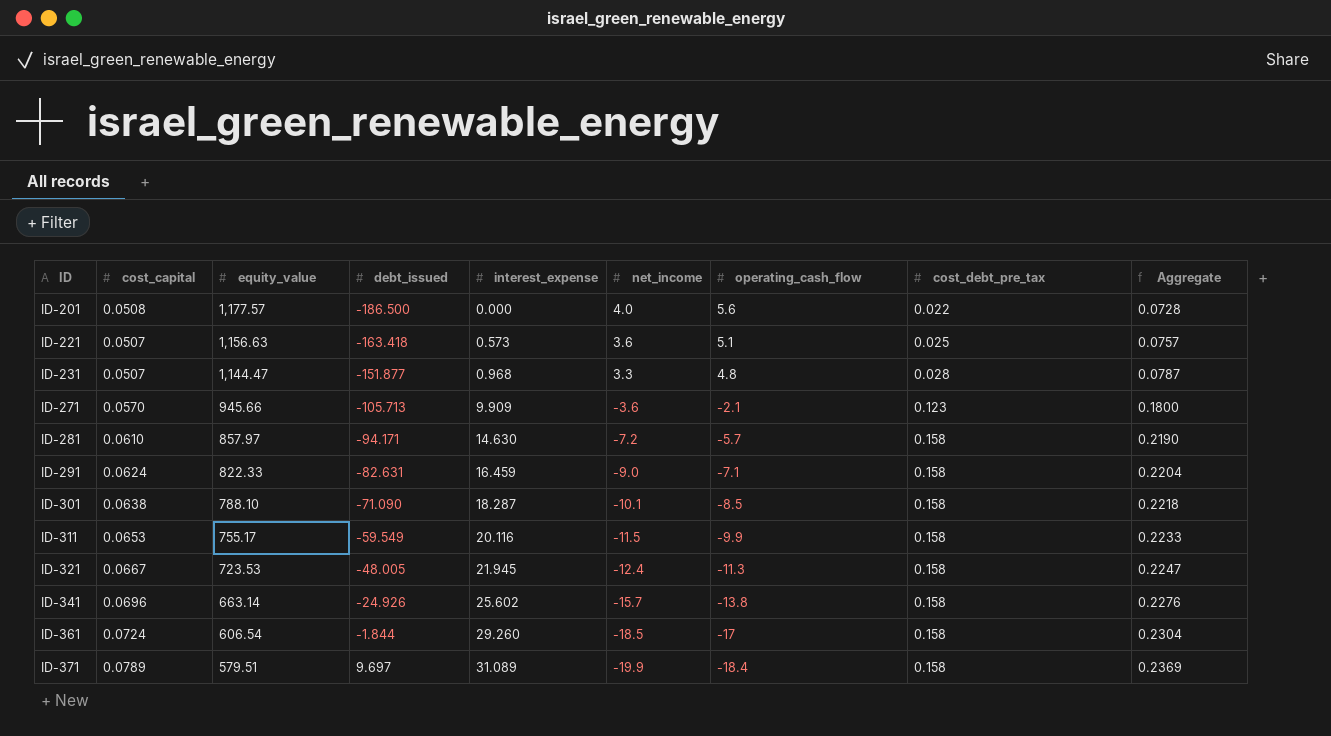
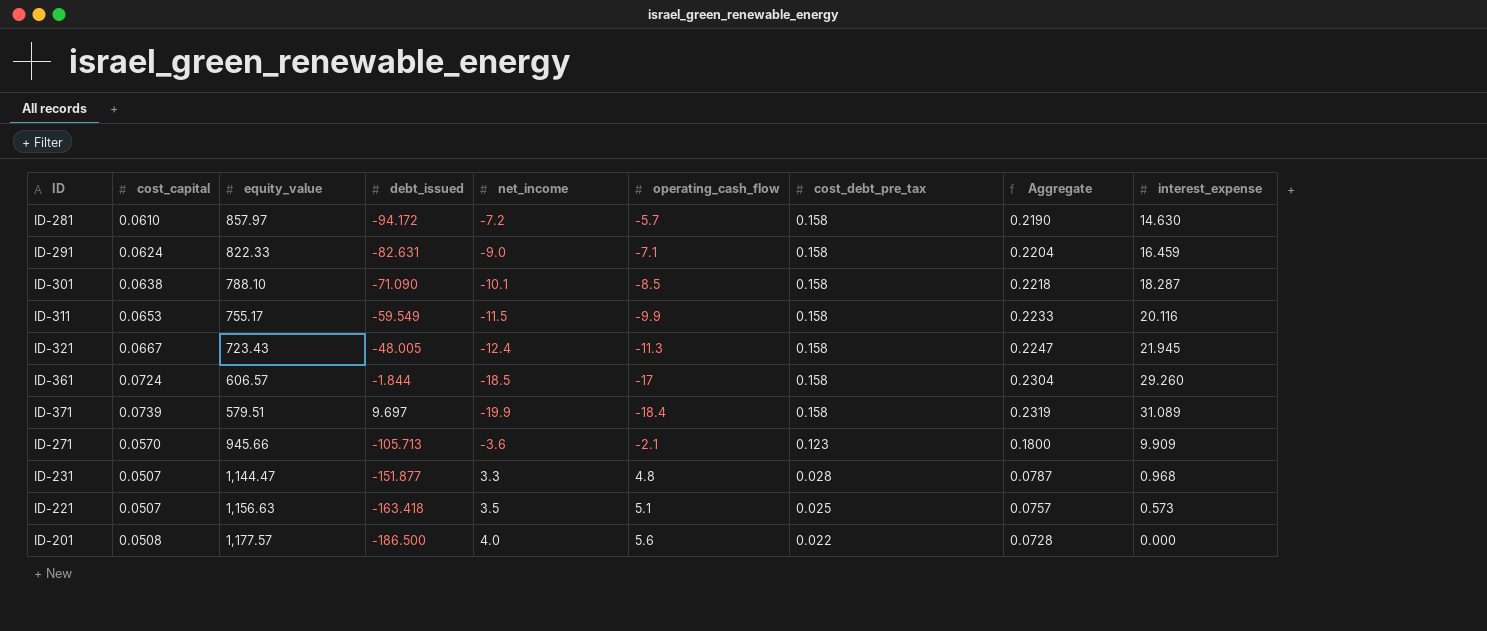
row order: ID ascending -> cost_debt_pre_tax descending
column interest_expense | position: 5 -> 9
row ID-341: 0.0696 | 663.14 | -24.926 | 25.602 | -15.7 | -13.8 | 0.158 | 0.2276 -> none
ID-281 | debt_issued: -94.171 -> -94.172
ID-321 | equity_value: 723.53 -> 723.43
ID-361 | equity_value: 606.54 -> 606.57
ID-371 | cost_capital: 0.0789 -> 0.0739
ID-371 | Aggregate: 0.2369 -> 0.2319
ID-221 | net_income: 3.6 -> 3.5

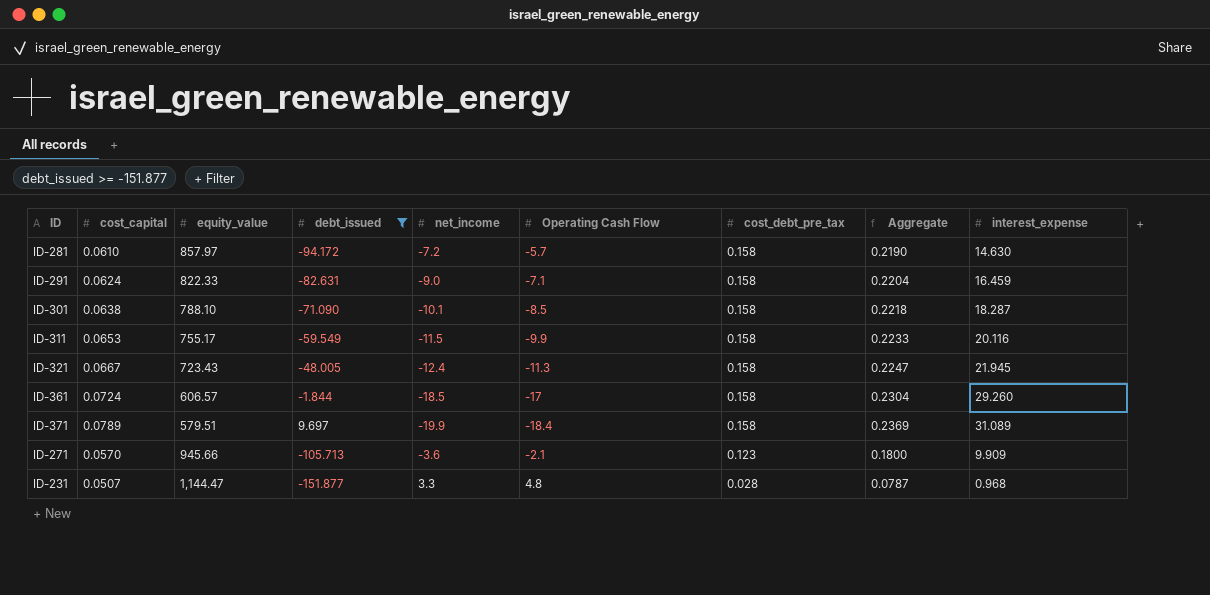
filter: none -> debt_issued >= -151.877
column name: operating_cash_flow -> Operating Cash Flow
ID-371 | cost_capital: 0.0739 -> 0.0789
ID-371 | Aggregate: 0.2319 -> 0.2369

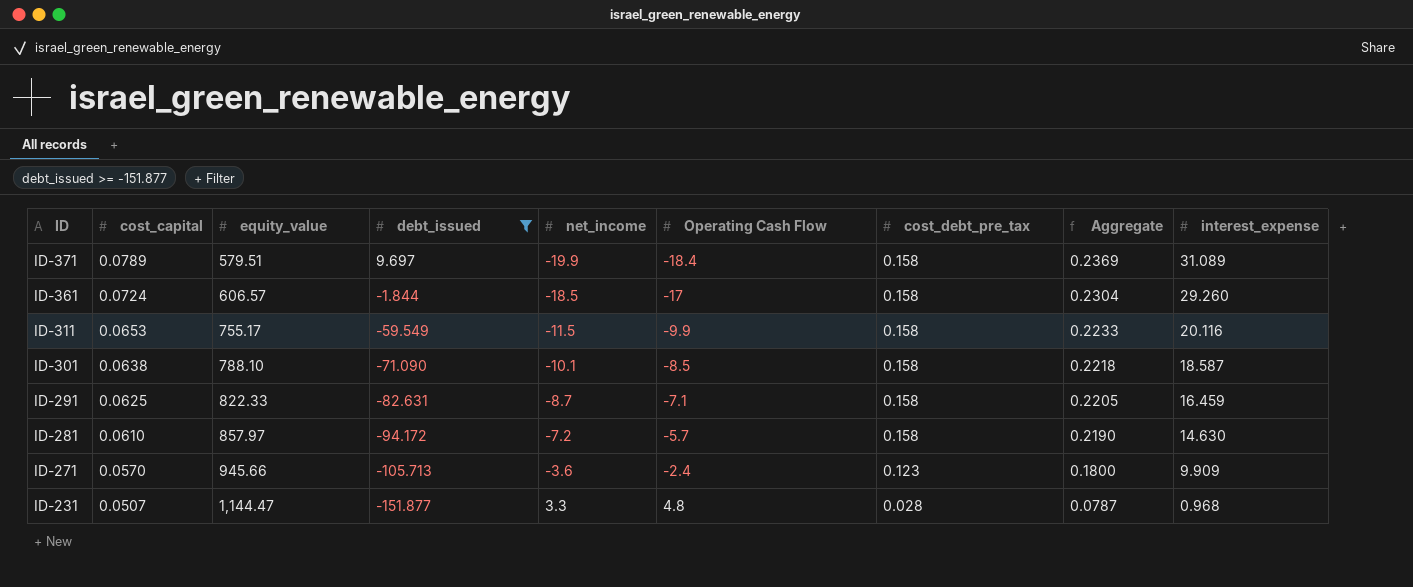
row order: cost_debt_pre_tax descending -> ID descending
row ID-321: 0.0667 | 723.43 | -48.005 | -12.4 | -11.3 | 0.158 | 0.2247 | 21.945 -> none
ID-301 | interest_expense: 18.287 -> 18.587
ID-291 | cost_capital: 0.0624 -> 0.0625
ID-291 | net_income: -9.0 -> -8.7
ID-291 | Aggregate: 0.2204 -> 0.2205
ID-271 | Operating Cash Flow: -2.1 -> -2.4

